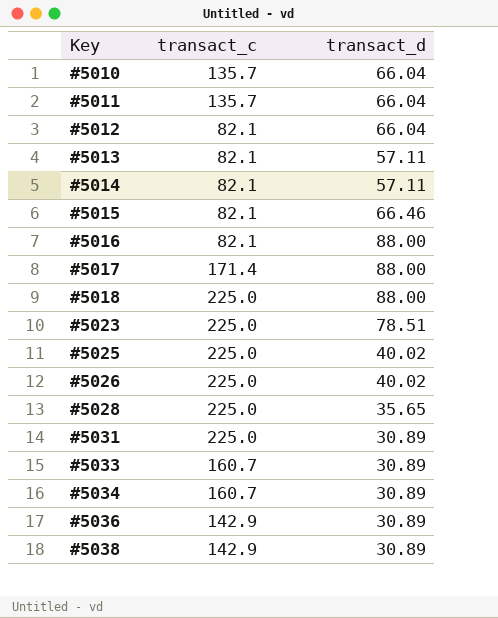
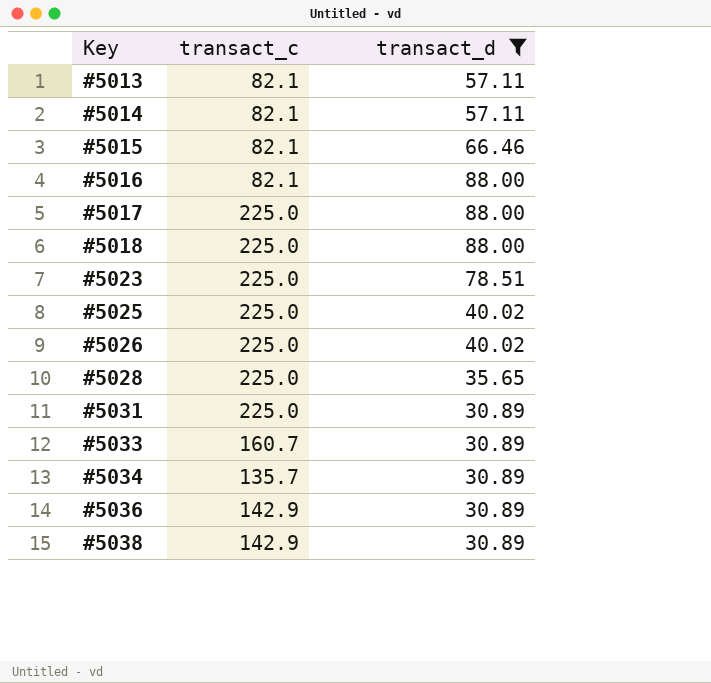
filter: none -> transact_d != 66.04
#5017 | transact_c: 171.4 -> 225.0
#5034 | transact_c: 160.7 -> 135.7

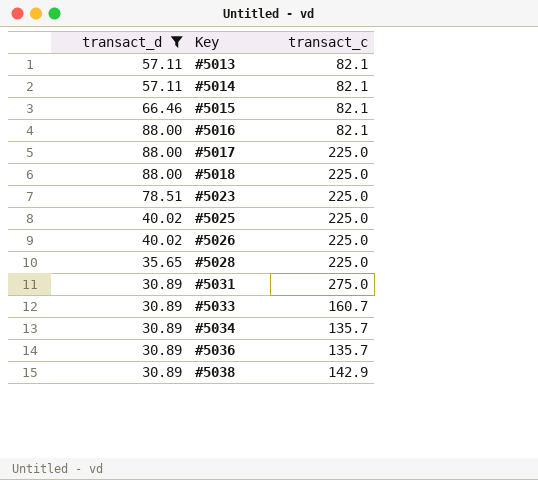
column transact_d | position: 3 -> 1
#5031 | transact_c: 225.0 -> 275.0
#5036 | transact_c: 142.9 -> 135.7

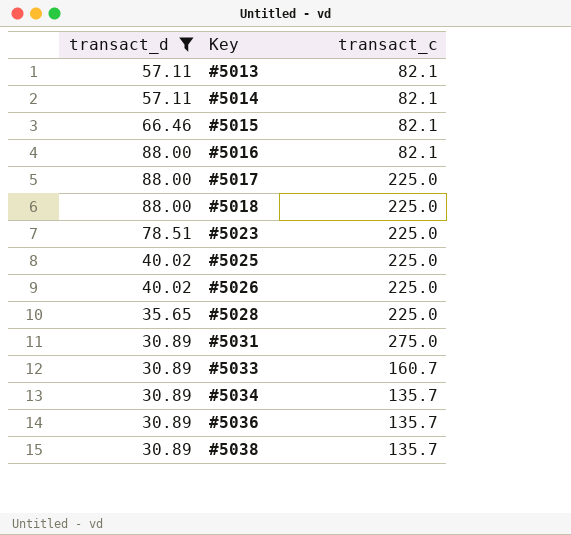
#5038 | transact_c: 142.9 -> 135.7

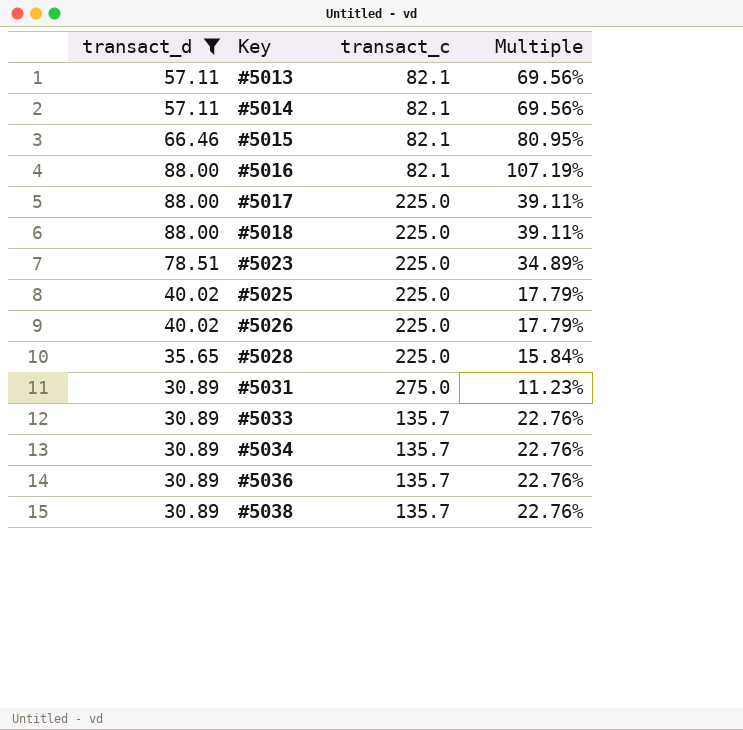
column Multiple | formula: none -> [transact_d] / [transact_c]
#5033 | transact_c: 160.7 -> 135.7

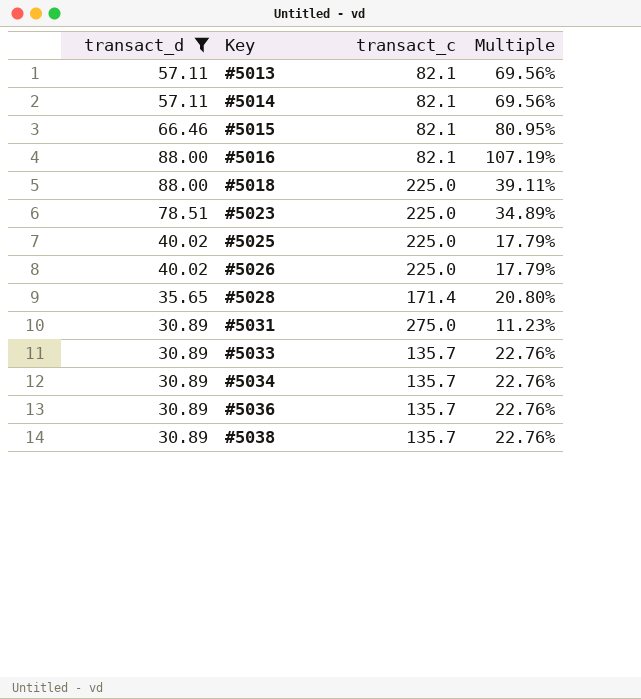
row #5017: 88.00 | 225.0 | 39.11% -> none
#5028 | transact_c: 225.0 -> 171.4
#5028 | Multiple: 15.84% -> 20.80%

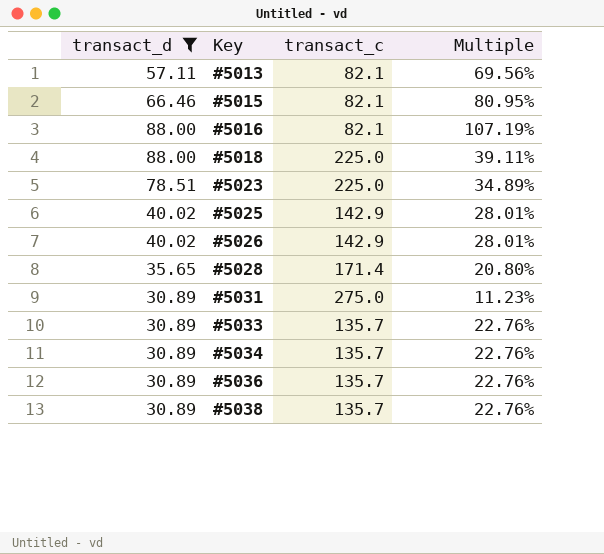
row #5014: 57.11 | 82.1 | 69.56% -> none
#5025 | transact_c: 225.0 -> 142.9
#5025 | Multiple: 17.79% -> 28.01%
#5026 | transact_c: 225.0 -> 142.9
#5026 | Multiple: 17.79% -> 28.01%

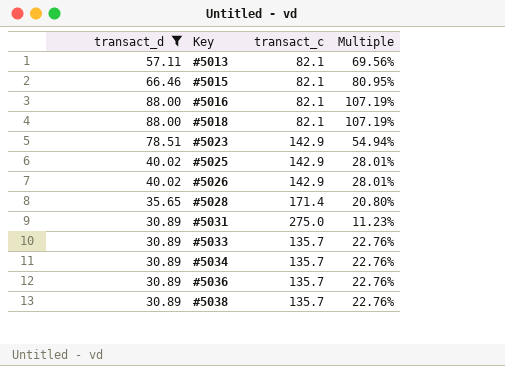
#5018 | transact_c: 225.0 -> 82.1
#5018 | Multiple: 39.11% -> 107.19%
#5023 | transact_c: 225.0 -> 142.9
#5023 | Multiple: 34.89% -> 54.94%

